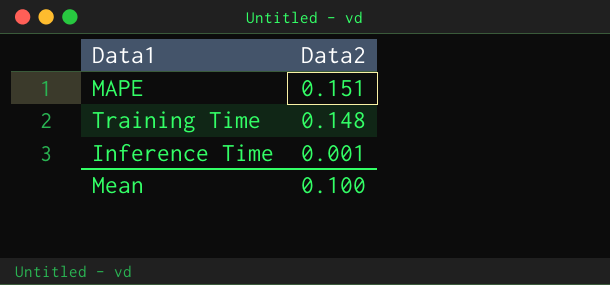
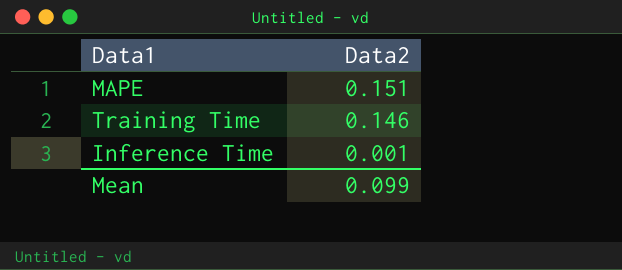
Training Time | Data2: 0.148 -> 0.146
Mean | Data2: 0.100 -> 0.099

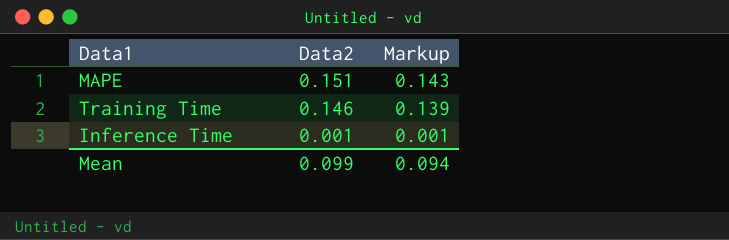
column Markup | formula: none -> [Data2] * 0.95

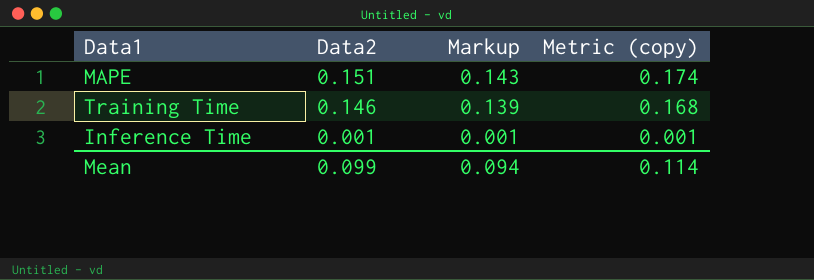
column Metric (copy) | formula: none -> [Data2] * 1.15

